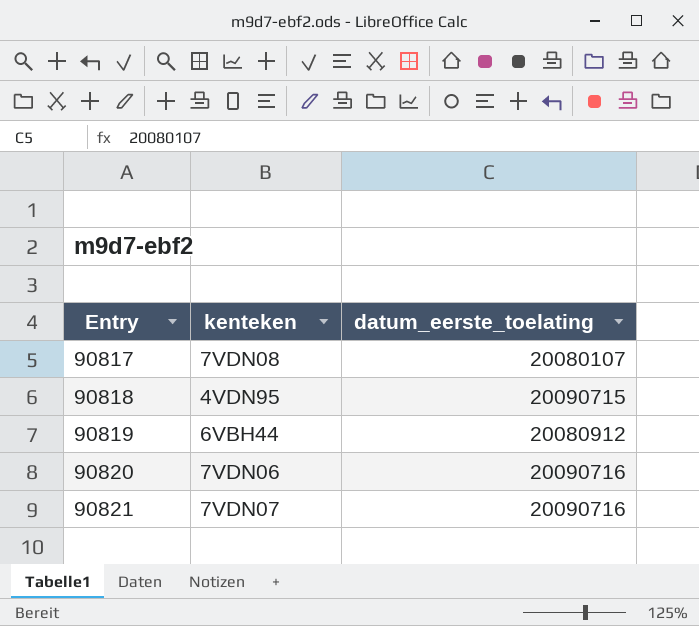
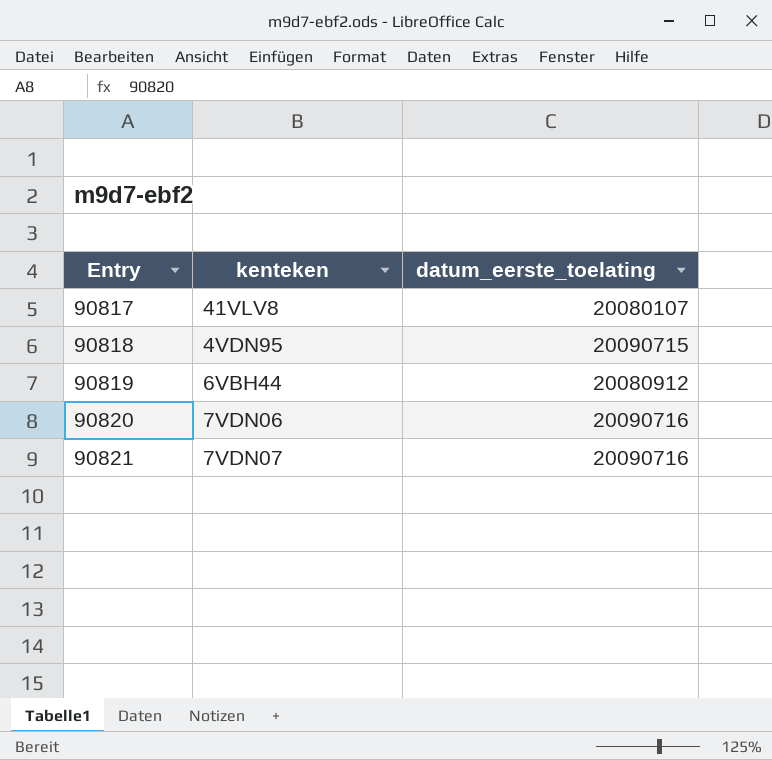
90817 | kenteken: 7VDN08 -> 41VLV8

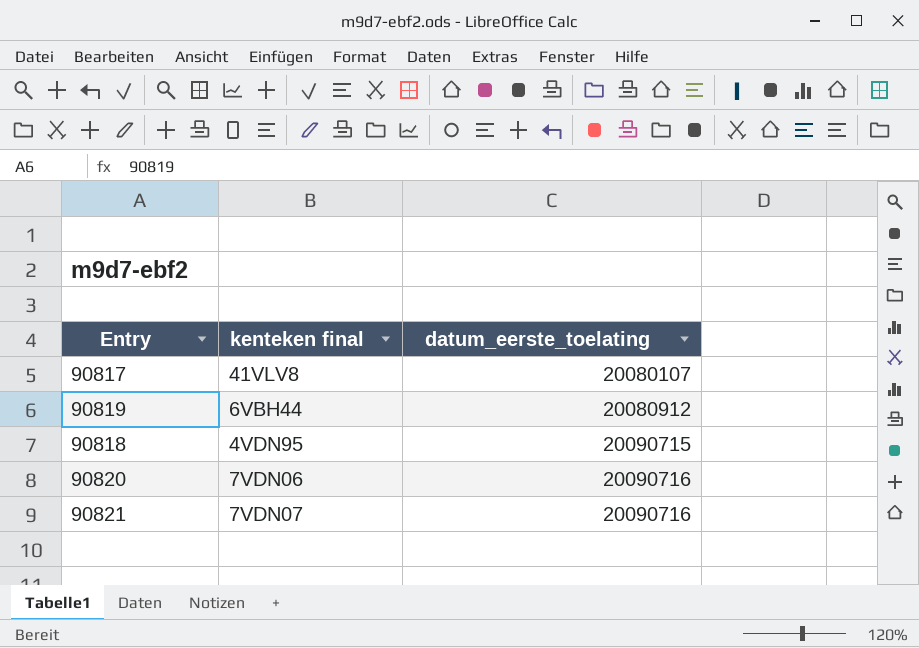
row order: Entry ascending -> datum_eerste_toelating ascending
column name: kenteken -> kenteken final

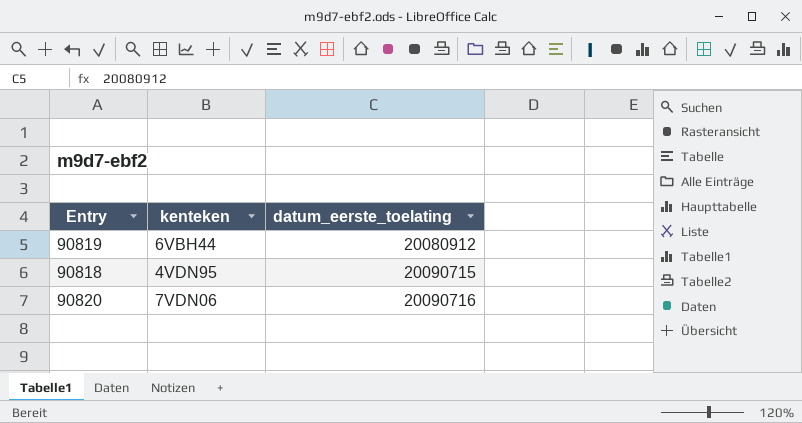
column name: kenteken final -> kenteken
row 90817: 41VLV8 | 20080107 -> none
row 90821: 7VDN07 | 20090716 -> none

